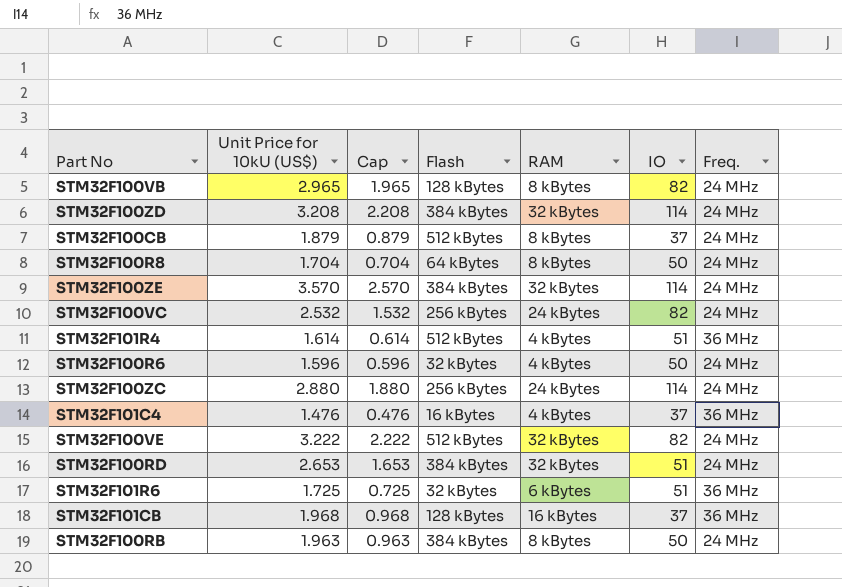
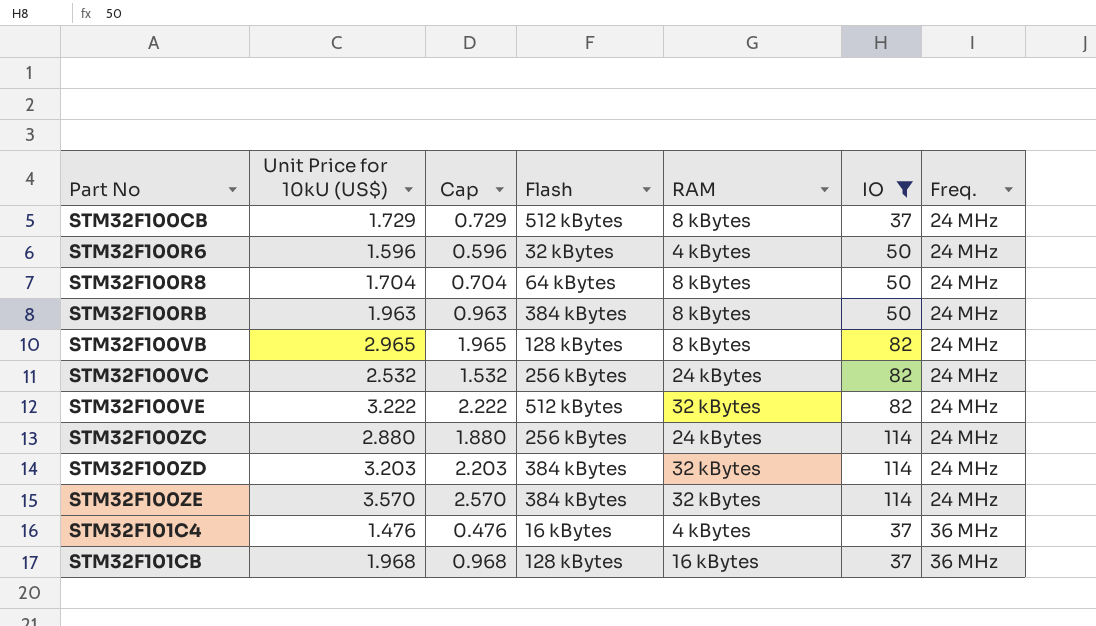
filter: none -> IO != 51
row order: none -> Part No ascending
STM32F100CB | Unit Price for 10kU (US$): 1.879 -> 1.729
STM32F100CB | Cap: 0.879 -> 0.729
STM32F100ZD | Unit Price for 10kU (US$): 3.208 -> 3.203
STM32F100ZD | Cap: 2.208 -> 2.203

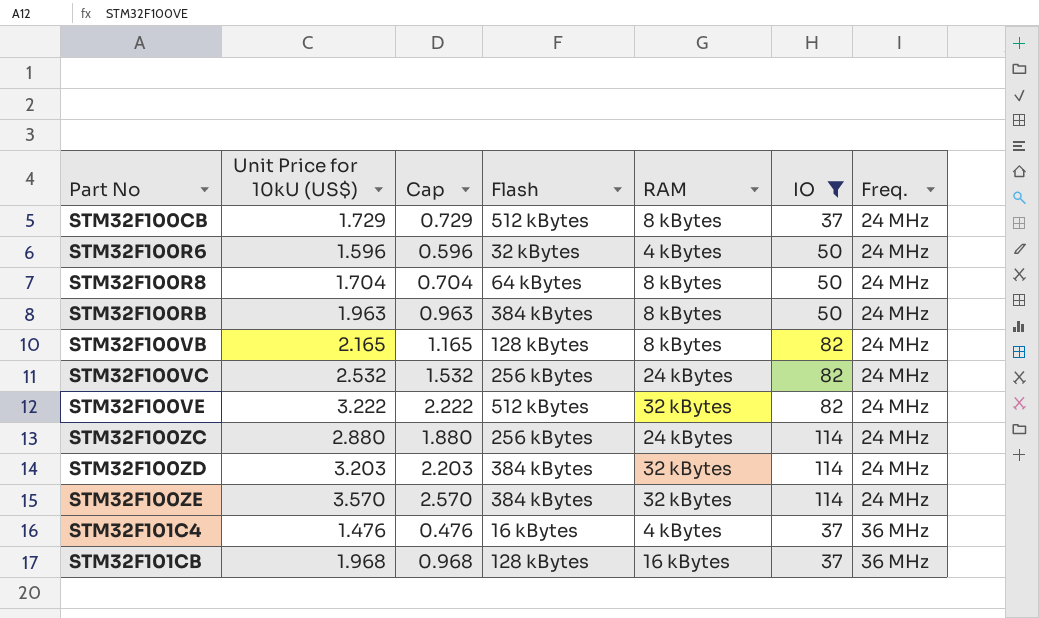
STM32F100VB | Unit Price for 10kU (US$): 2.965 -> 2.165
STM32F100VB | Cap: 1.965 -> 1.165

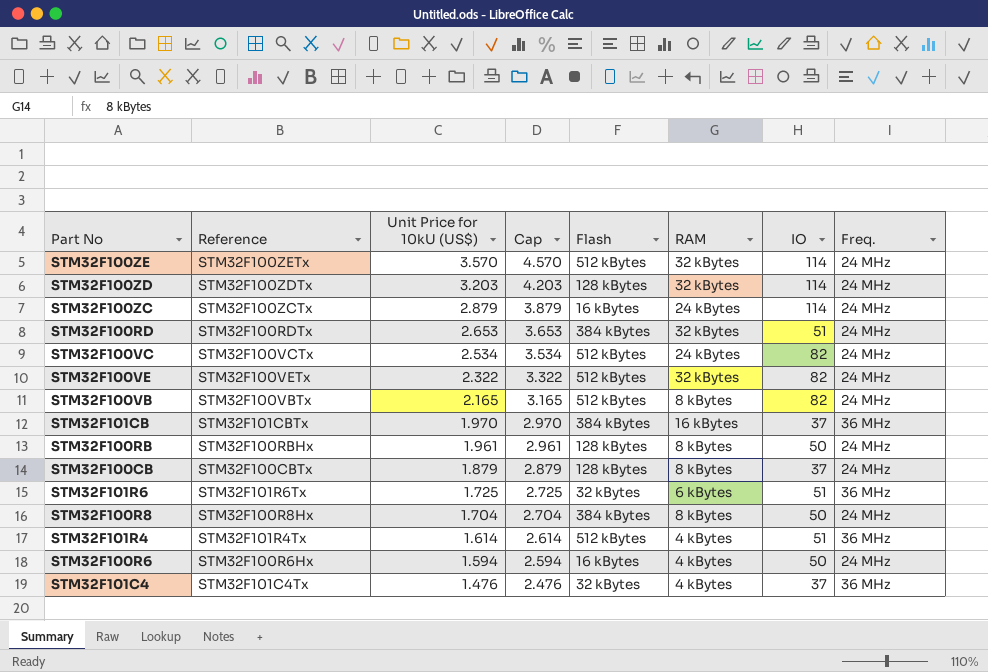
filter: IO != 51 -> none
row order: Part No ascending -> Unit Price for 10kU (US$) descending
column Reference | position: none -> 2
column Cap | formula: [Unit Price for 10kU (US$)] - 1 -> [Unit Price for 10kU (US$)] + 1
STM32F100ZE | Flash: 384 kBytes -> 512 kBytes
STM32F100ZD | Flash: 384 kBytes -> 128 kBytes
STM32F100ZC | Unit Price for 10kU (US$): 2.880 -> 2.879
STM32F100ZC | Flash: 256 kBytes -> 16 kBytes
STM32F100VC | Unit Price for 10kU (US$): 2.532 -> 2.534
STM32F100VC | Flash: 256 kBytes -> 512 kBytes
STM32F100VE | Unit Price for 10kU (US$): 3.222 -> 2.322
STM32F100VB | Flash: 128 kBytes -> 512 kBytes
STM32F101CB | Unit Price for 10kU (US$): 1.968 -> 1.970
STM32F101CB | Flash: 128 kBytes -> 384 kBytes
STM32F100RB | Unit Price for 10kU (US$): 1.963 -> 1.961
STM32F100RB | Flash: 384 kBytes -> 128 kBytes
STM32F100CB | Unit Price for 10kU (US$): 1.729 -> 1.879
STM32F100CB | Flash: 512 kBytes -> 128 kBytes
STM32F100R8 | Flash: 64 kBytes -> 384 kBytes
STM32F100R6 | Unit Price for 10kU (US$): 1.596 -> 1.594
STM32F100R6 | Flash: 32 kBytes -> 16 kBytes
STM32F101C4 | Flash: 16 kBytes -> 32 kBytes

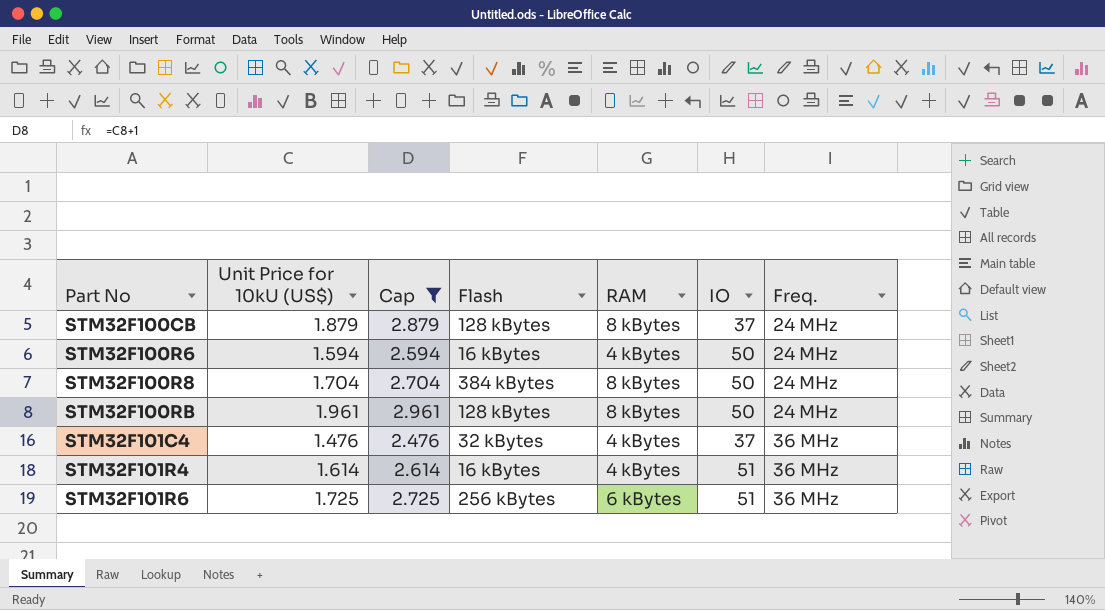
filter: none -> Cap <= 2.961
row order: Unit Price for 10kU (US$) descending -> Part No ascending
column Reference | position: 2 -> none
STM32F101R4 | Flash: 512 kBytes -> 16 kBytes
STM32F101R6 | Flash: 32 kBytes -> 256 kBytes

